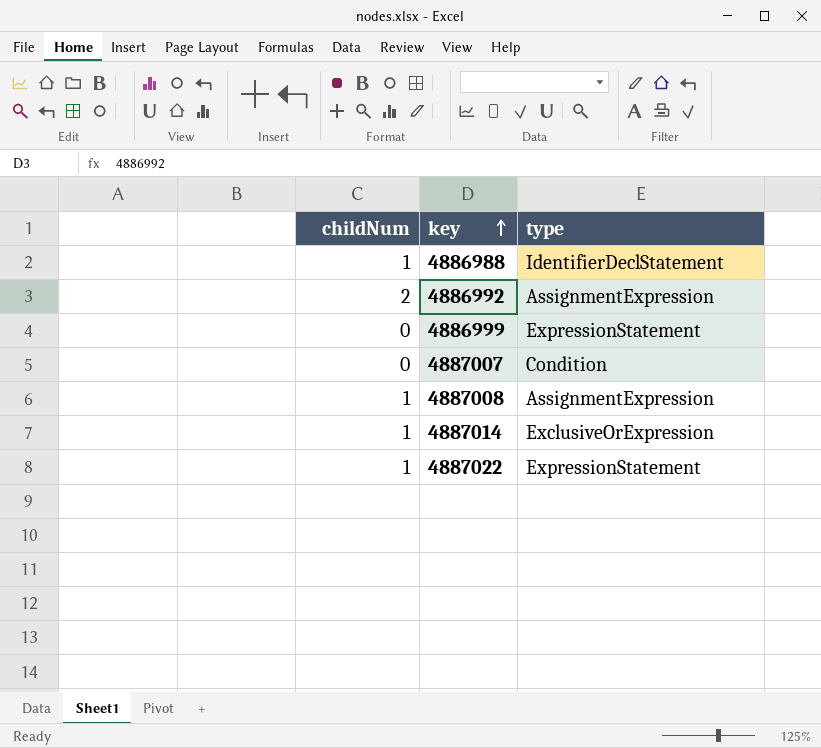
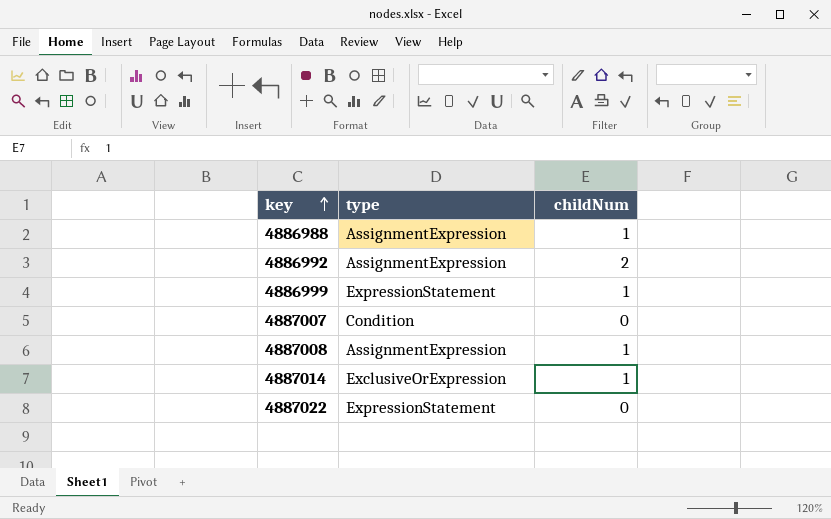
column childNum | position: 1 -> 3
4886988 | type: IdentifierDeclStatement -> AssignmentExpression
4886999 | childNum: 0 -> 1
4887022 | childNum: 1 -> 0

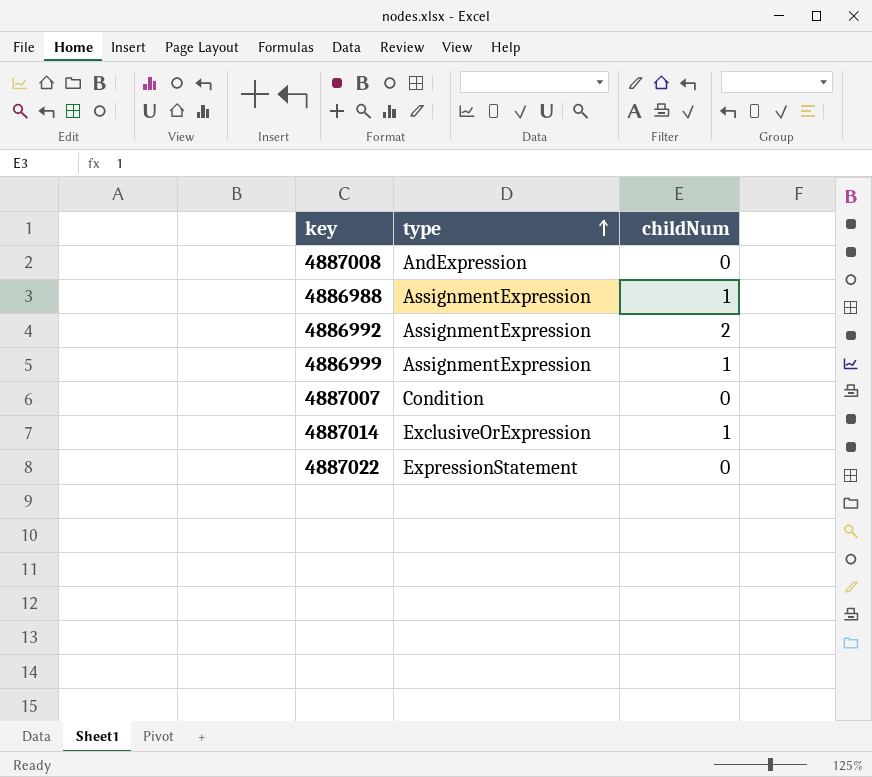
row order: key ascending -> type ascending
4887008 | type: AssignmentExpression -> AndExpression
4887008 | childNum: 1 -> 0
4886999 | type: ExpressionStatement -> AssignmentExpression

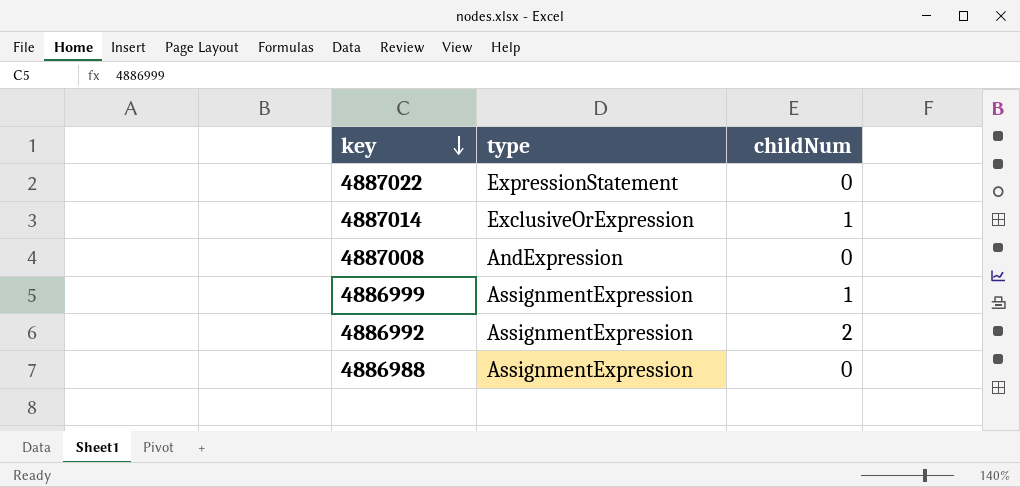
row order: type ascending -> key descending
row 4887007: Condition | 0 -> none
4886988 | childNum: 1 -> 0

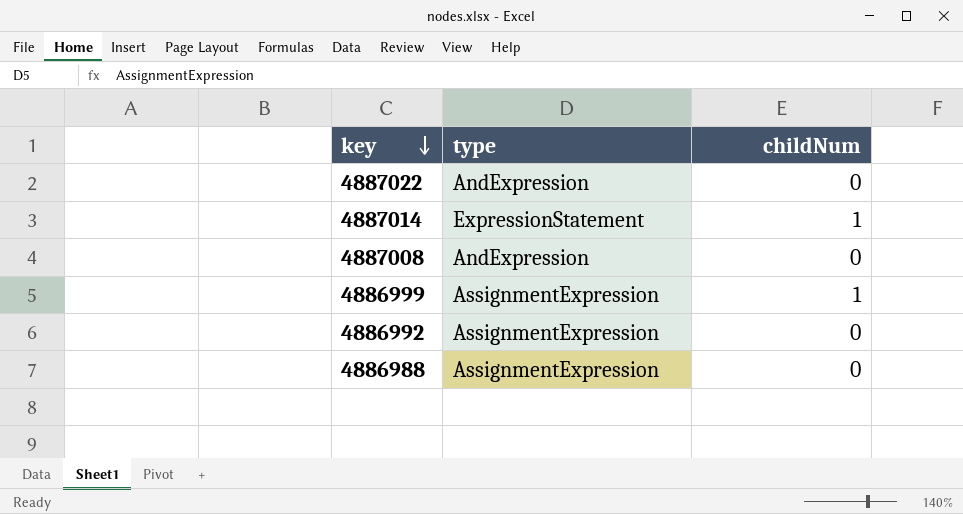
4887022 | type: ExpressionStatement -> AndExpression
4887014 | type: ExclusiveOrExpression -> ExpressionStatement
4886992 | childNum: 2 -> 0

